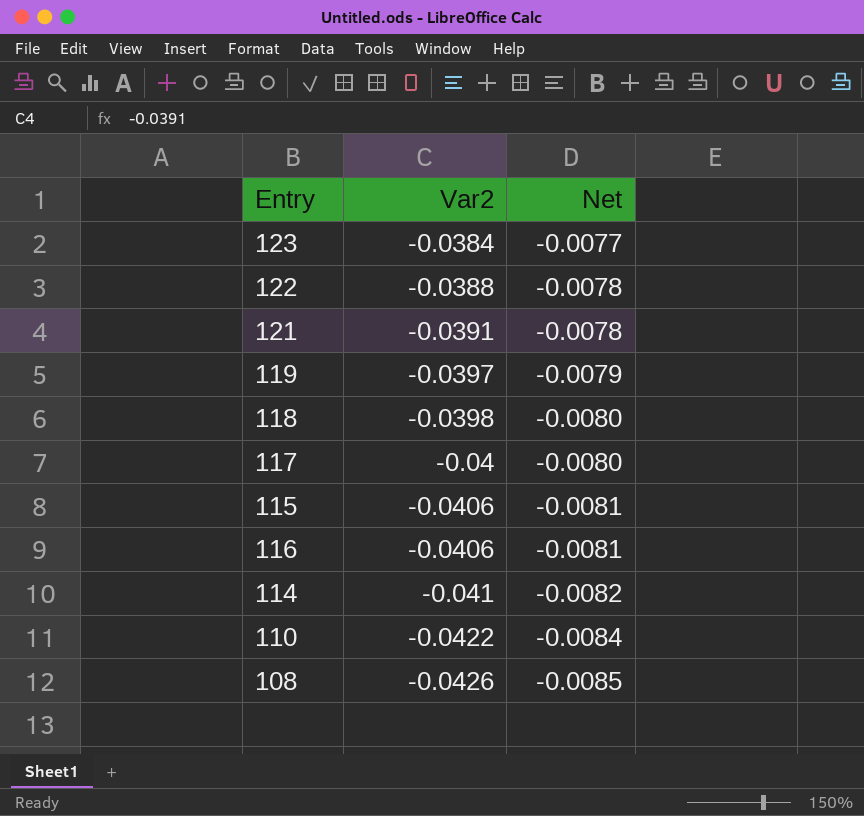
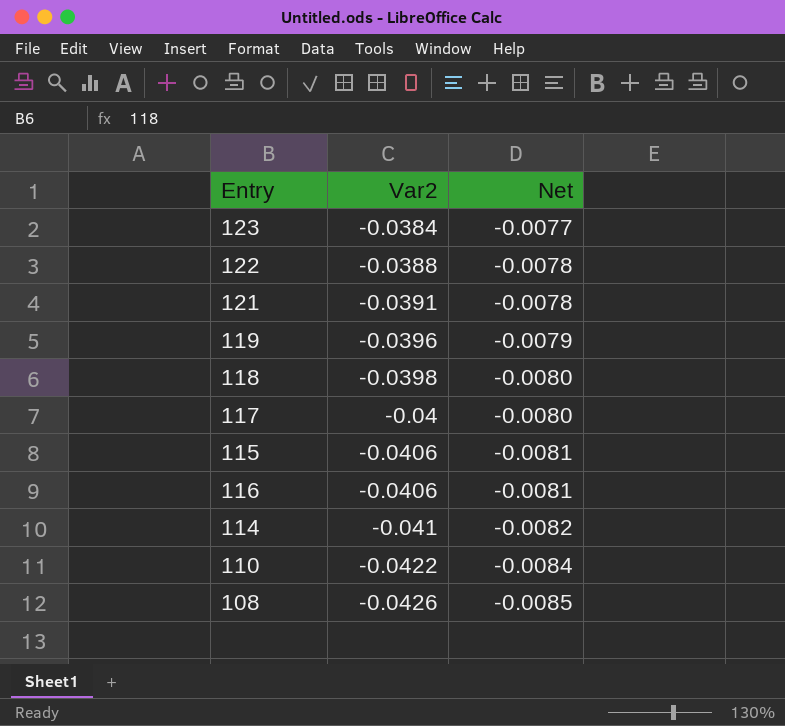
119 | Var2: -0.0397 -> -0.0396

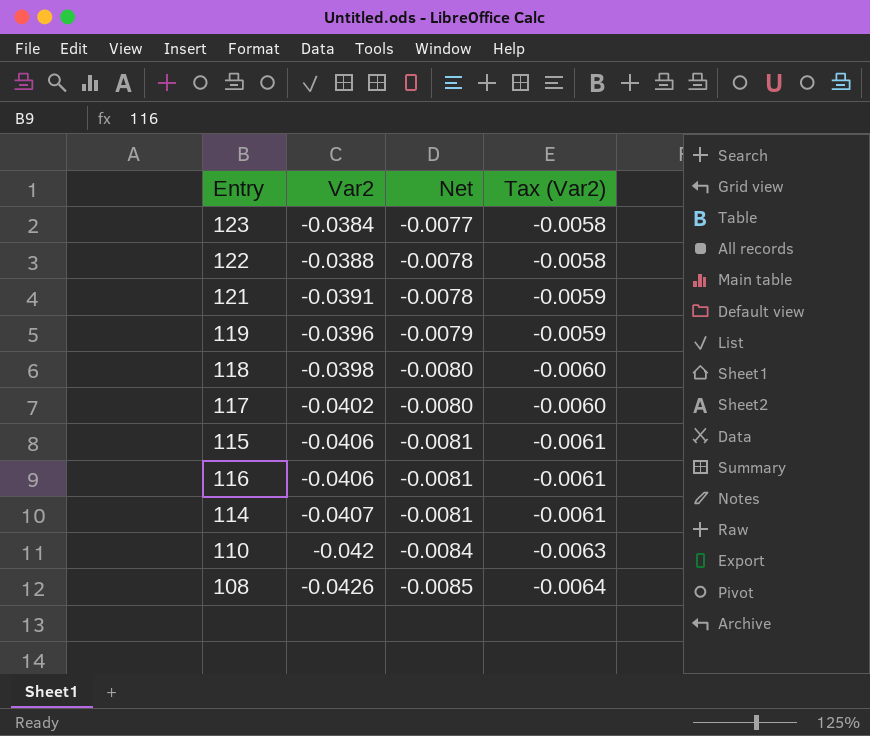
column Tax (Var2) | formula: none -> [Var2] * 0.15
117 | Var2: -0.04 -> -0.0402
114 | Var2: -0.041 -> -0.0407
114 | Net: -0.0082 -> -0.0081
110 | Var2: -0.0422 -> -0.042

